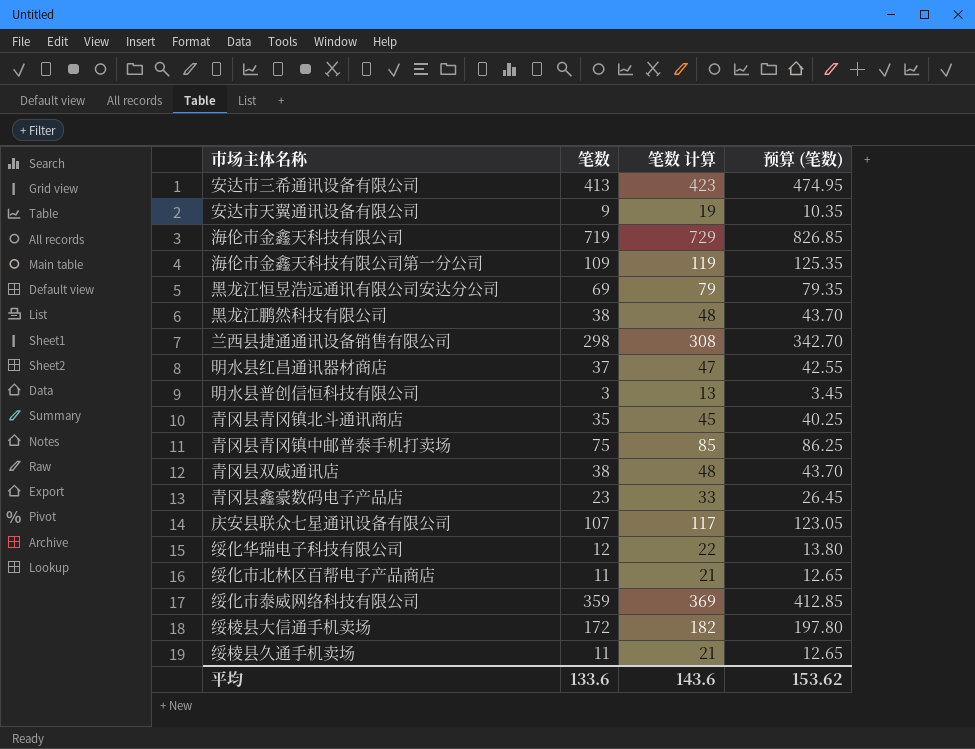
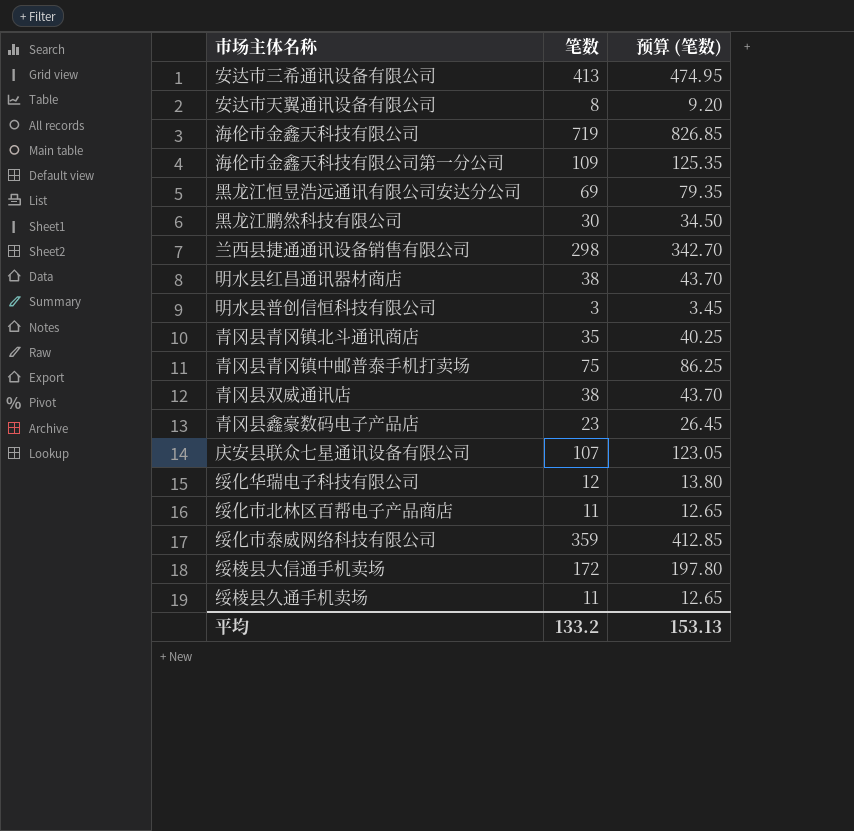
column 笔数 计算 | formula: [笔数] + 10 -> none
安达市天翼通讯设备有限公司 | 笔数: 9 -> 8
安达市天翼通讯设备有限公司 | 预算 (笔数): 10.35 -> 9.20
黑龙江鹏然科技有限公司 | 笔数: 38 -> 30
黑龙江鹏然科技有限公司 | 预算 (笔数): 43.70 -> 34.50
明水县红昌通讯器材商店 | 笔数: 37 -> 38
明水县红昌通讯器材商店 | 预算 (笔数): 42.55 -> 43.70
平均 | 笔数: 133.6 -> 133.2
平均 | 预算 (笔数): 153.62 -> 153.13

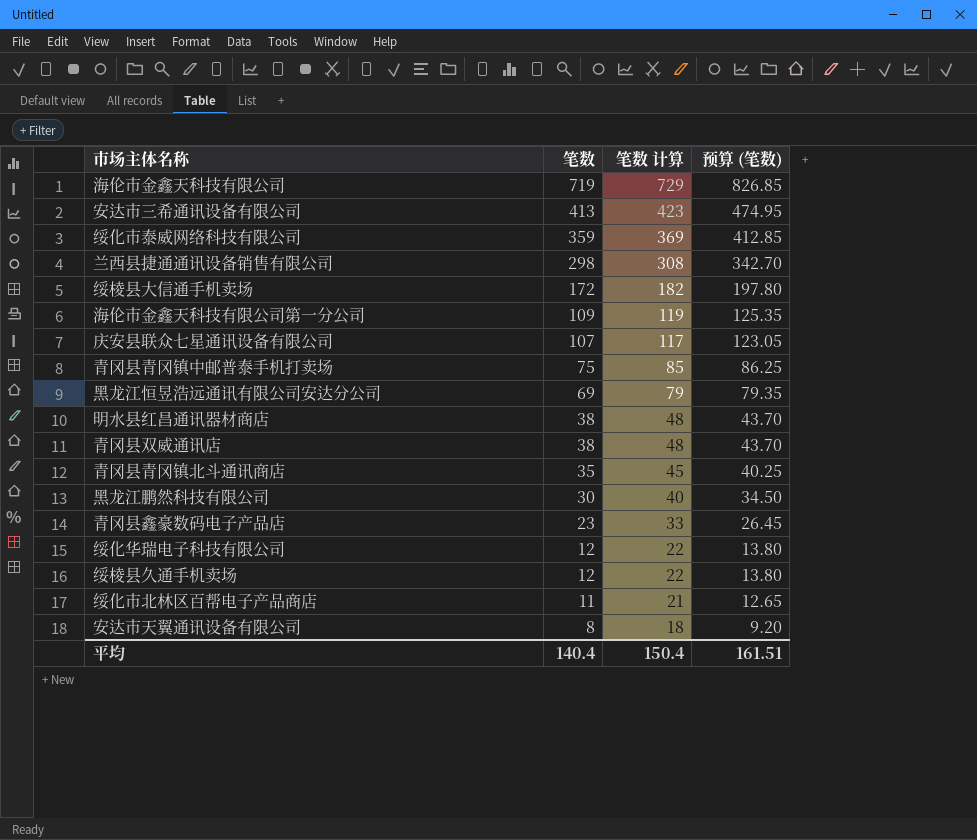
row order: none -> 笔数 descending
column 笔数 计算 | formula: none -> [笔数] + 10
row 明水县普创信恒科技有限公司: 3 | 3.45 -> none
绥棱县久通手机卖场 | 笔数: 11 -> 12
绥棱县久通手机卖场 | 预算 (笔数): 12.65 -> 13.80
平均 | 笔数: 133.2 -> 140.4
平均 | 预算 (笔数): 153.13 -> 161.51

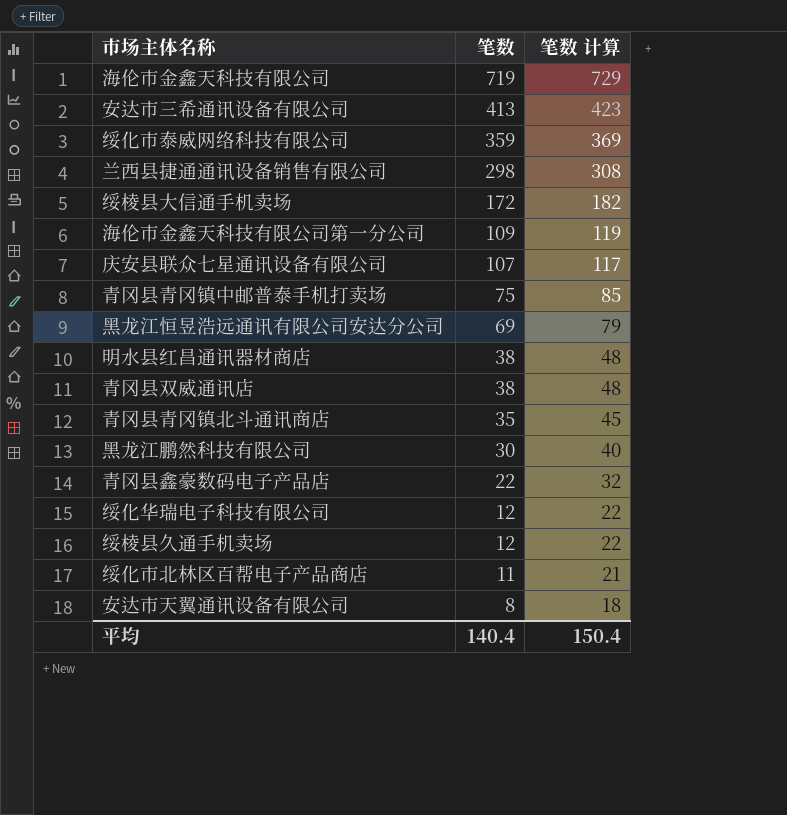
column 预算 (笔数) | formula: [笔数] * 1.15 -> none
青冈县鑫豪数码电子产品店 | 笔数: 23 -> 22
青冈县鑫豪数码电子产品店 | 笔数 计算: 33 -> 32

